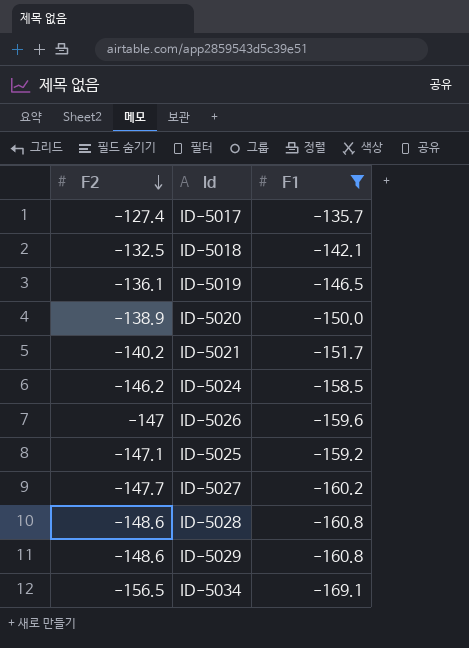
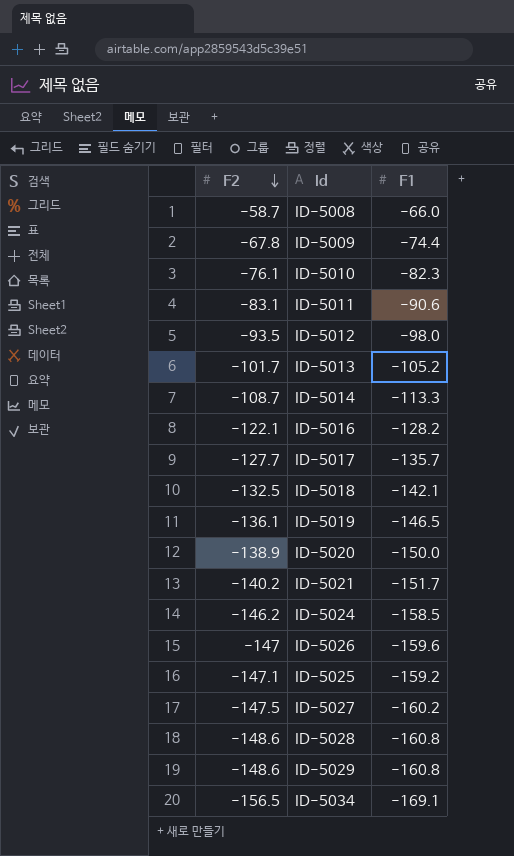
filter: F1 <= -135.7 -> none
ID-5017 | F2: -127.4 -> -127.7
ID-5027 | F2: -147.7 -> -147.5

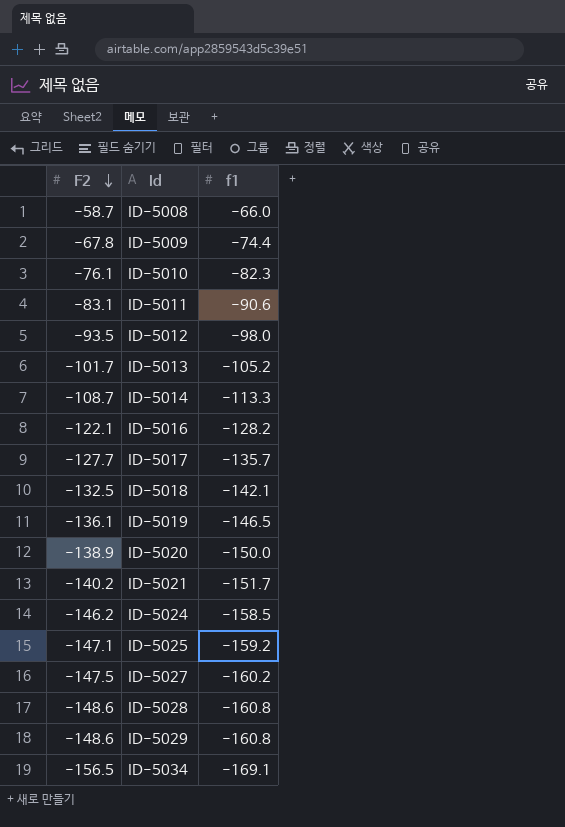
column name: F1 -> f1
row ID-5026: -147 | -159.6 -> none

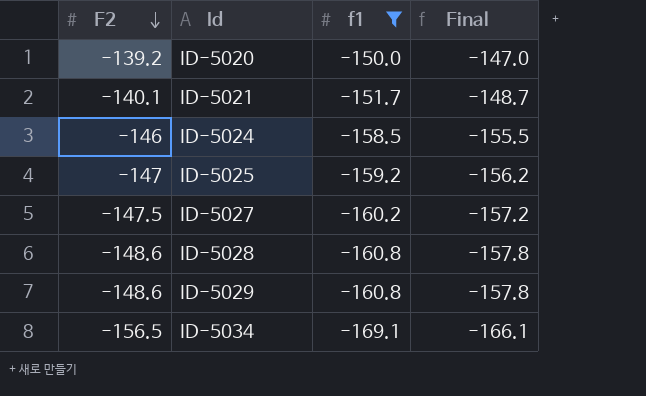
filter: none -> f1 <= -150.0
column Final | formula: none -> [f1] + 3
ID-5020 | F2: -138.9 -> -139.2
ID-5021 | F2: -140.2 -> -140.1
ID-5024 | F2: -146.2 -> -146
ID-5025 | F2: -147.1 -> -147

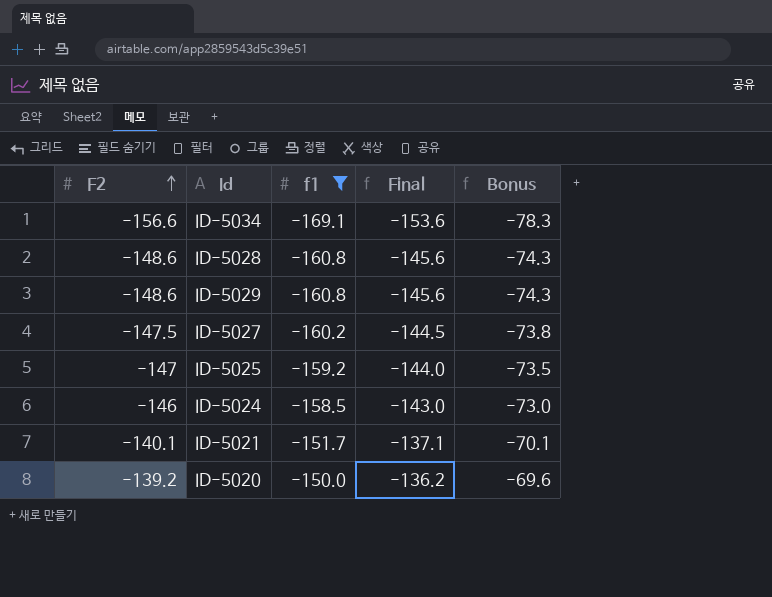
row order: F2 descending -> F2 ascending
column Final | formula: [f1] + 3 -> [F2] + 3
column Bonus | formula: none -> [F2] * 0.5
ID-5034 | F2: -156.5 -> -156.6

